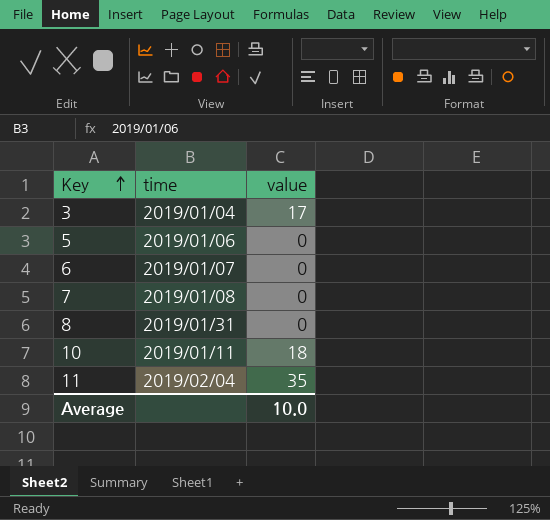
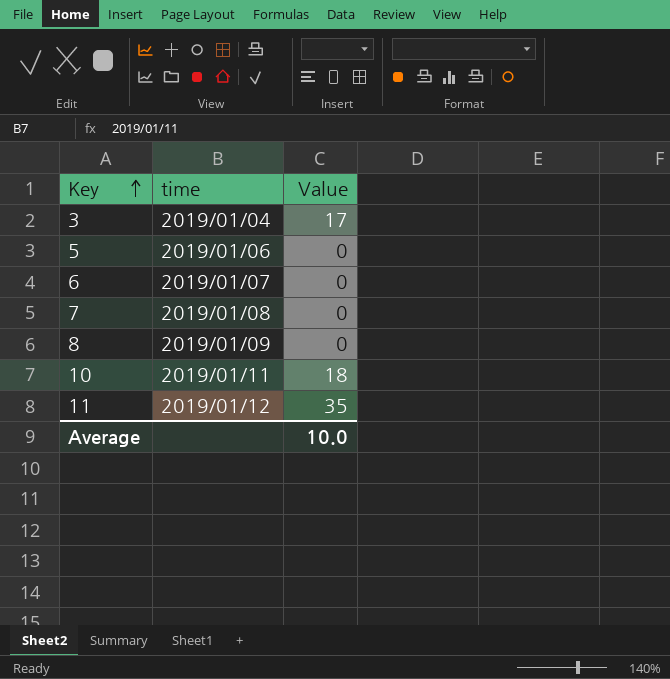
column name: value -> Value
8 | time: 2019/01/31 -> 2019/01/09
11 | time: 2019/02/04 -> 2019/01/12

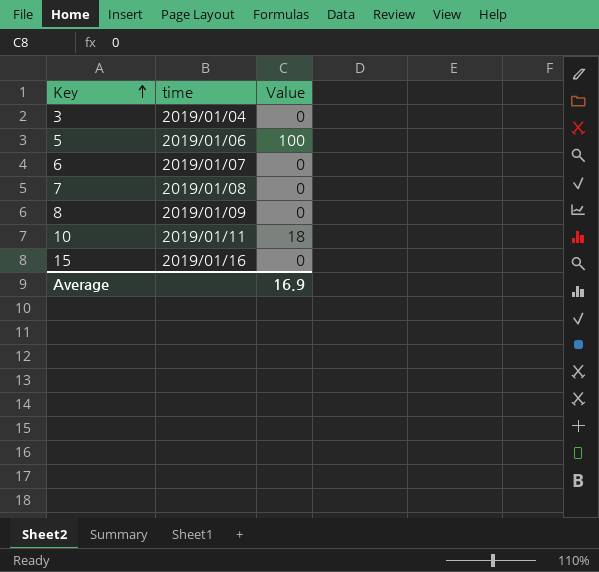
row 11: 2019/01/12 | 35 -> none
3 | Value: 17 -> 0
5 | Value: 0 -> 100
row 15: none -> 2019/01/16 | 0
Average | Value: 10.0 -> 16.9

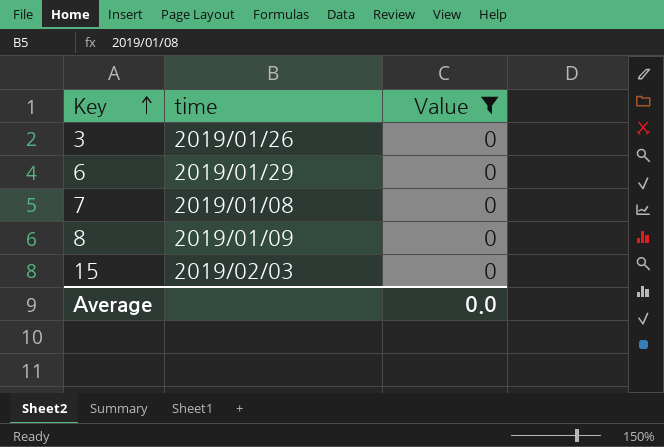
filter: none -> Value = 0
3 | time: 2019/01/04 -> 2019/01/26
6 | time: 2019/01/07 -> 2019/01/29
15 | time: 2019/01/16 -> 2019/02/03
Average | Value: 16.9 -> 0.0

